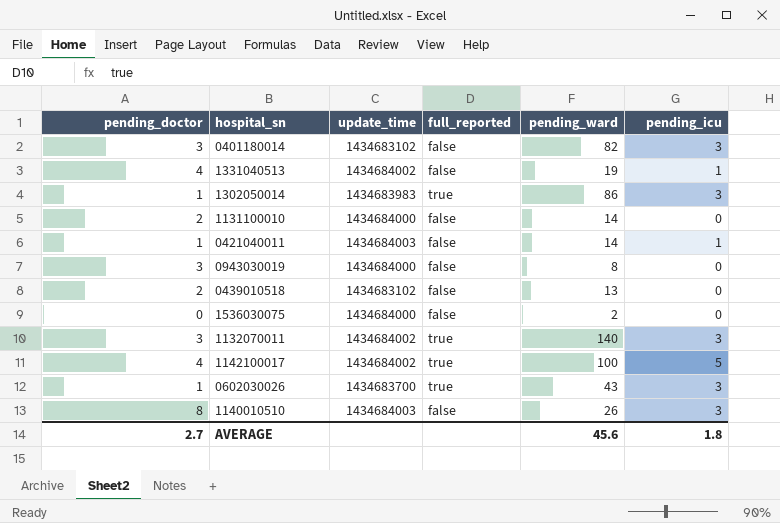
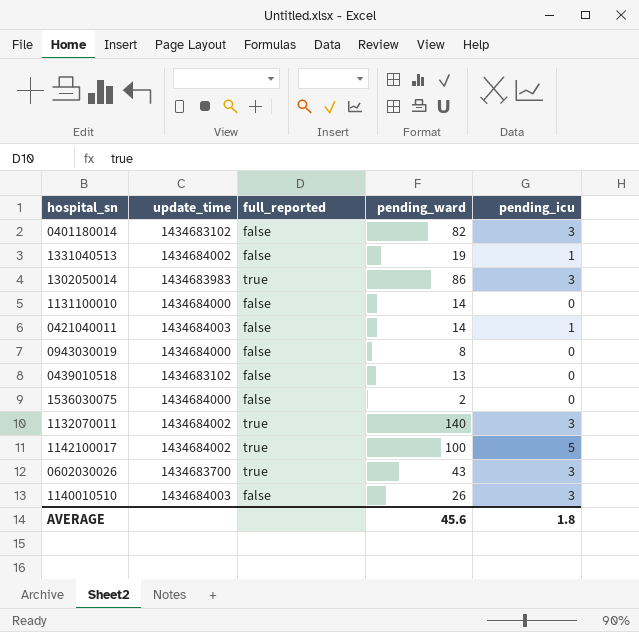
column pending_doctor | position: 1 -> none

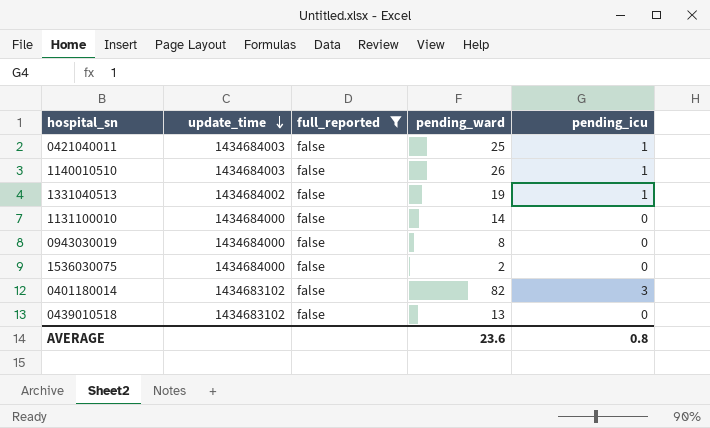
filter: none -> full_reported = false
row order: none -> update_time descending
0421040011 | pending_ward: 14 -> 25
1140010510 | pending_icu: 3 -> 1
AVERAGE | pending_ward: 45.6 -> 23.6
AVERAGE | pending_icu: 1.8 -> 0.8

